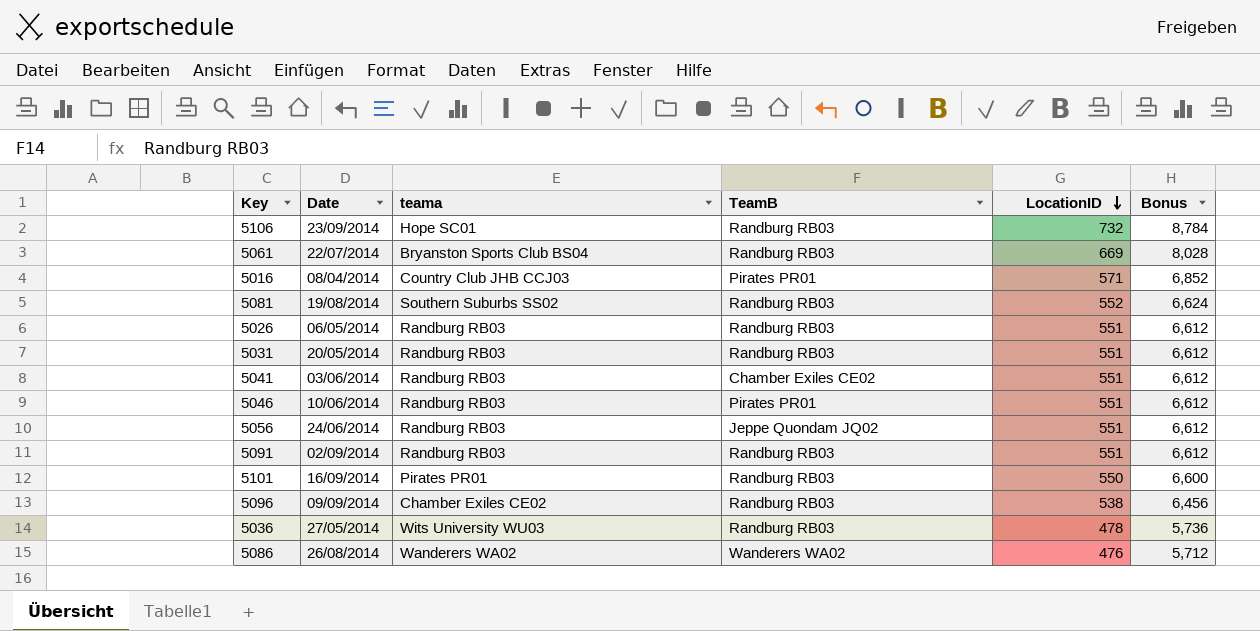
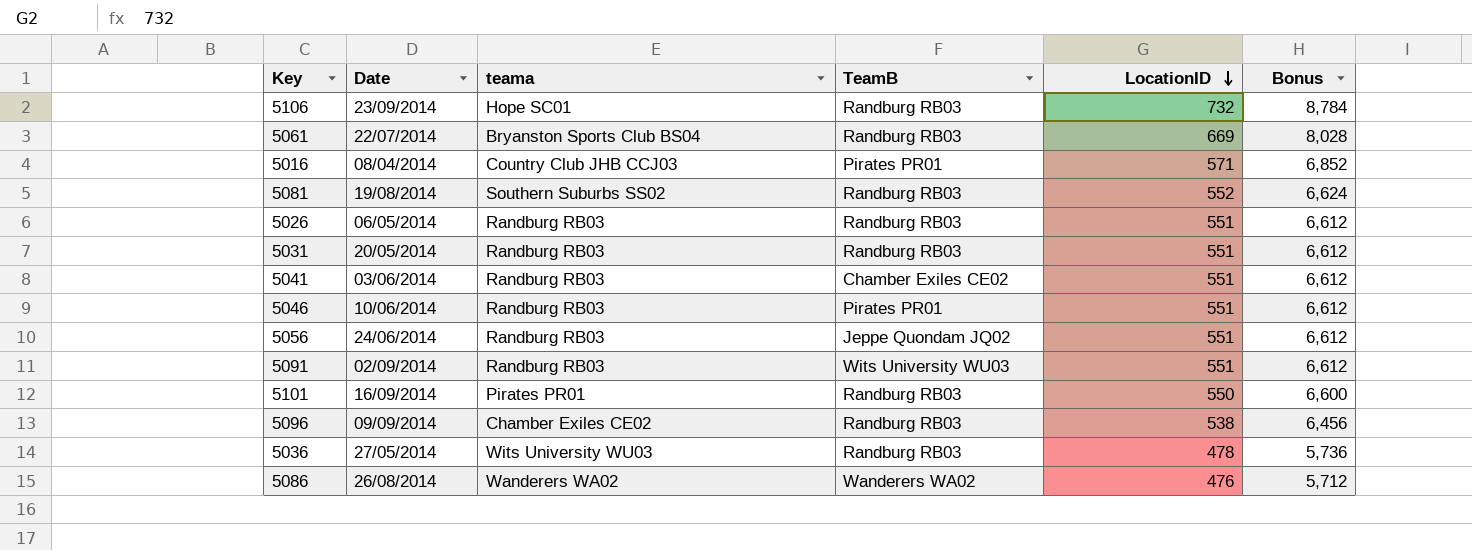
5091 | TeamB: Randburg RB03 -> Wits University WU03

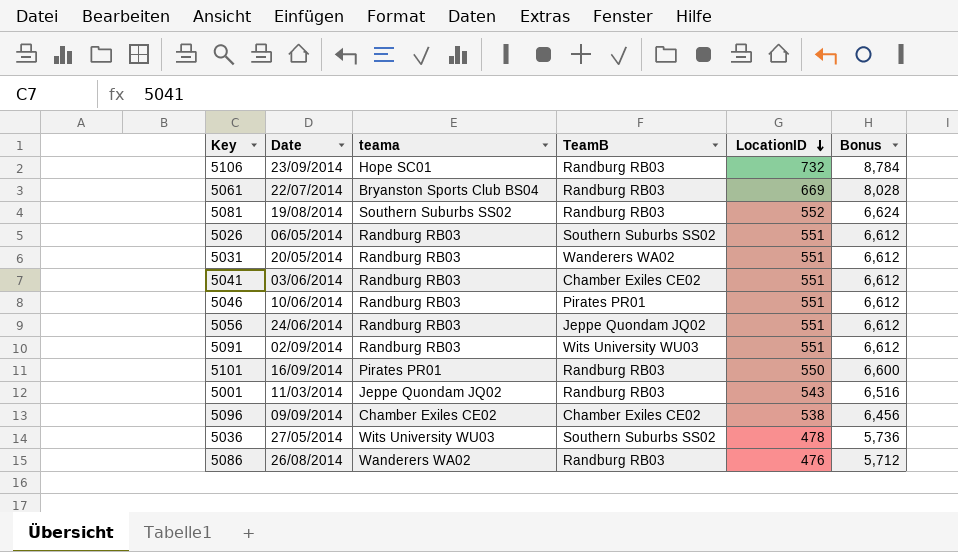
row 5016: 08/04/2014 | Country Club JHB CCJ03 | Pirates PR01 | 571 | 6,852 -> none
5026 | TeamB: Randburg RB03 -> Southern Suburbs SS02
5031 | TeamB: Randburg RB03 -> Wanderers WA02
row 5001: none -> 11/03/2014 | Jeppe Quondam JQ02 | Randburg RB03 | 543 | 6,516
5096 | TeamB: Randburg RB03 -> Chamber Exiles CE02
5036 | TeamB: Randburg RB03 -> Southern Suburbs SS02
5086 | TeamB: Wanderers WA02 -> Randburg RB03

